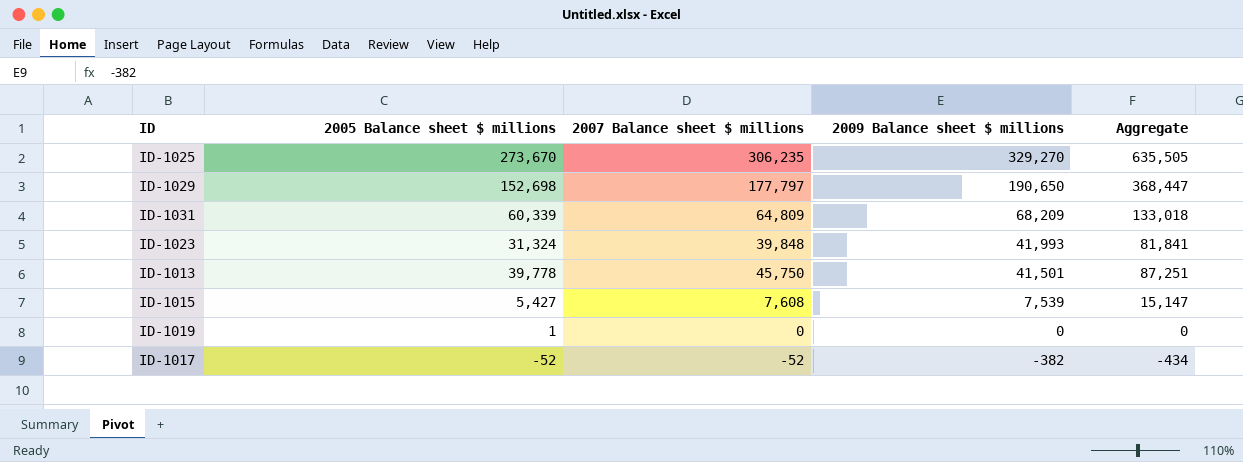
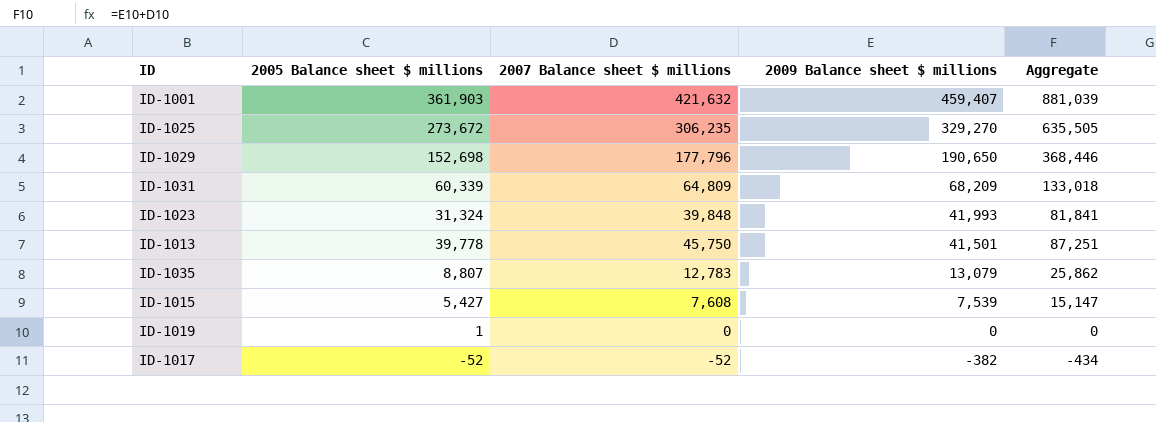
row ID-1001: none -> 361,903 | 421,632 | 459,407 | 881,039
ID-1025 | 2005 Balance sheet $ millions: 273,670 -> 273,672
ID-1029 | 2007 Balance sheet $ millions: 177,797 -> 177,796
ID-1029 | Aggregate: 368,447 -> 368,446
row ID-1035: none -> 8,807 | 12,783 | 13,079 | 25,862

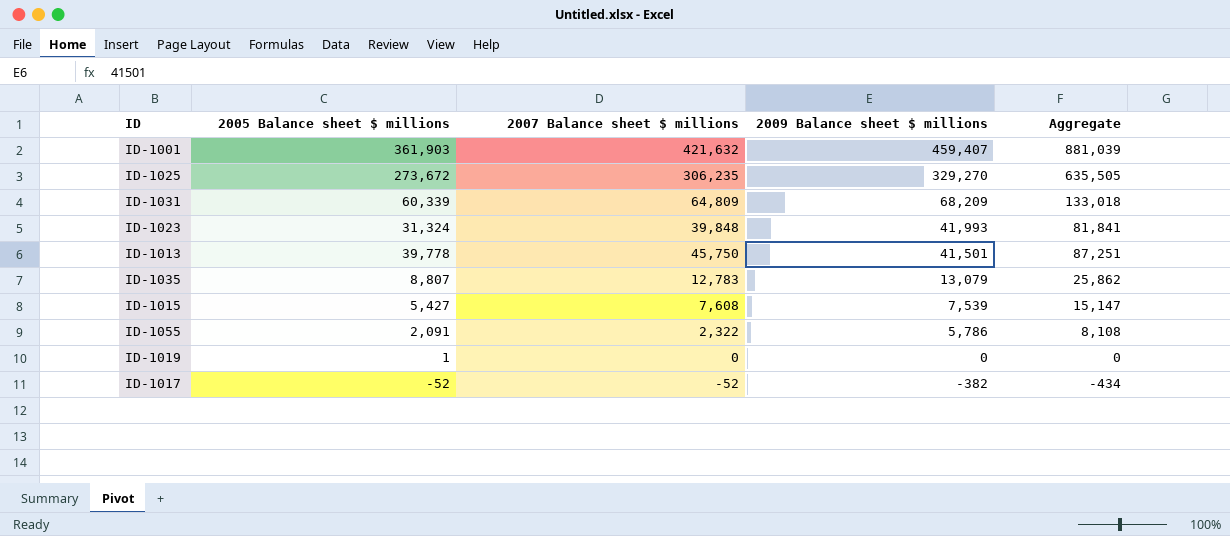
row ID-1029: 152,698 | 177,796 | 190,650 | 368,446 -> none
row ID-1055: none -> 2,091 | 2,322 | 5,786 | 8,108

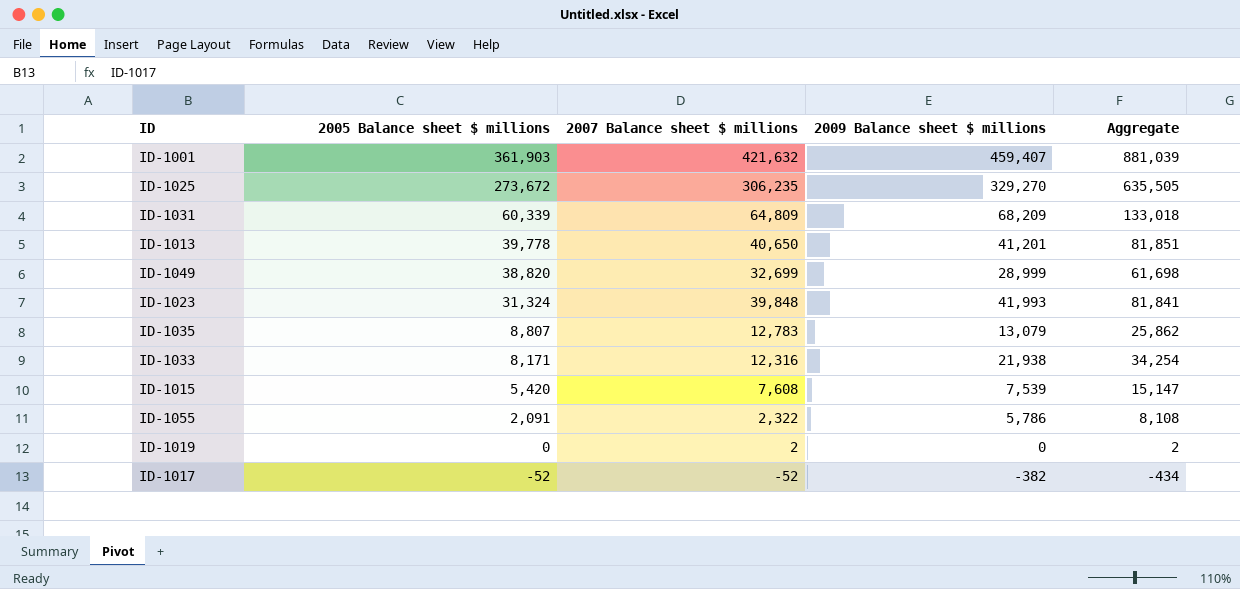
row order: 2009 Balance sheet $ millions descending -> 2005 Balance sheet $ millions descending
ID-1013 | 2007 Balance sheet $ millions: 45,750 -> 40,650
ID-1013 | 2009 Balance sheet $ millions: 41,501 -> 41,201
ID-1013 | Aggregate: 87,251 -> 81,851
row ID-1049: none -> 38,820 | 32,699 | 28,999 | 61,698
row ID-1033: none -> 8,171 | 12,316 | 21,938 | 34,254
ID-1015 | 2005 Balance sheet $ millions: 5,427 -> 5,420
ID-1019 | 2005 Balance sheet $ millions: 1 -> 0
ID-1019 | 2007 Balance sheet $ millions: 0 -> 2
ID-1019 | Aggregate: 0 -> 2

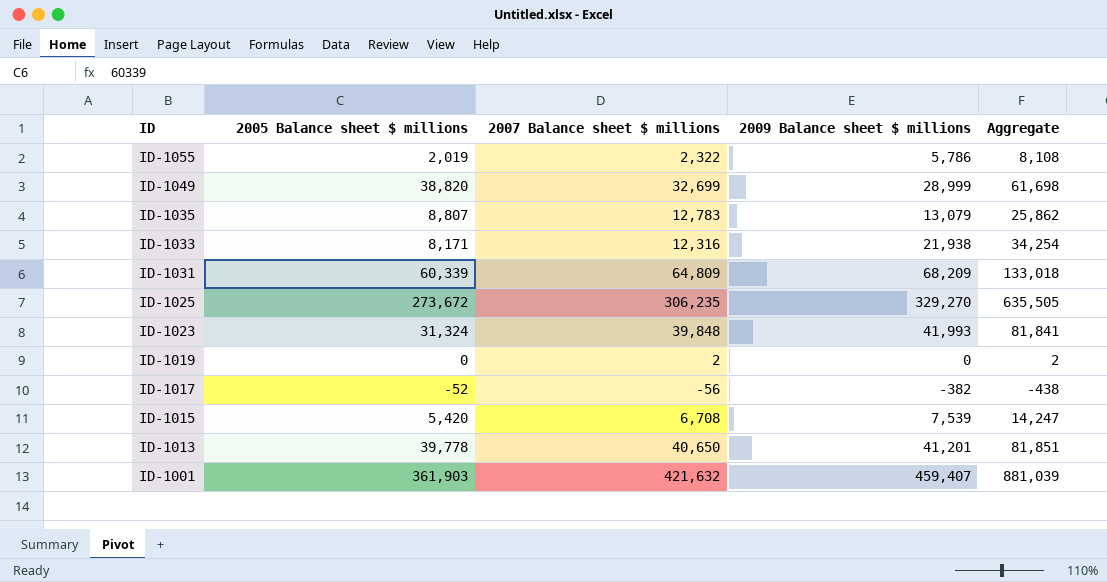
row order: 2005 Balance sheet $ millions descending -> ID descending
ID-1055 | 2005 Balance sheet $ millions: 2,091 -> 2,019
ID-1017 | 2007 Balance sheet $ millions: -52 -> -56
ID-1017 | Aggregate: -434 -> -438
ID-1015 | 2007 Balance sheet $ millions: 7,608 -> 6,708
ID-1015 | Aggregate: 15,147 -> 14,247

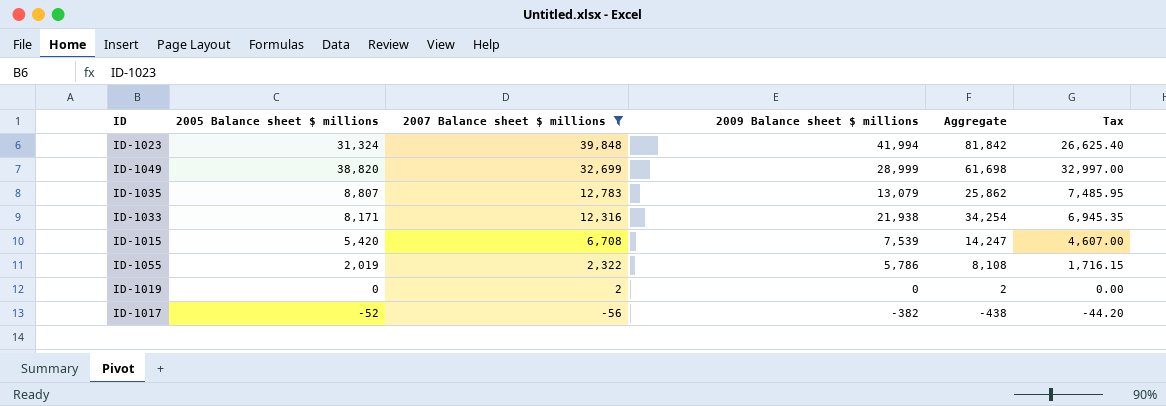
filter: none -> 2007 Balance sheet $ millions <= 39,848
row order: ID descending -> 2007 Balance sheet $ millions descending
column Tax | formula: none -> [2005 Balance sheet $ millions] * 0.85
ID-1023 | 2009 Balance sheet $ millions: 41,993 -> 41,994
ID-1023 | Aggregate: 81,841 -> 81,842

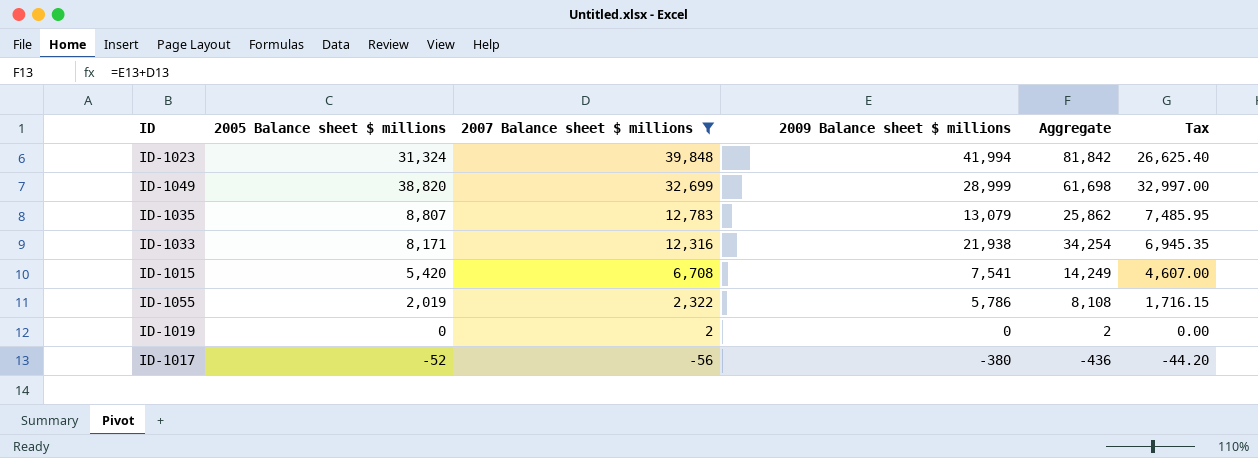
ID-1015 | 2009 Balance sheet $ millions: 7,539 -> 7,541
ID-1015 | Aggregate: 14,247 -> 14,249
ID-1017 | 2009 Balance sheet $ millions: -382 -> -380
ID-1017 | Aggregate: -438 -> -436

